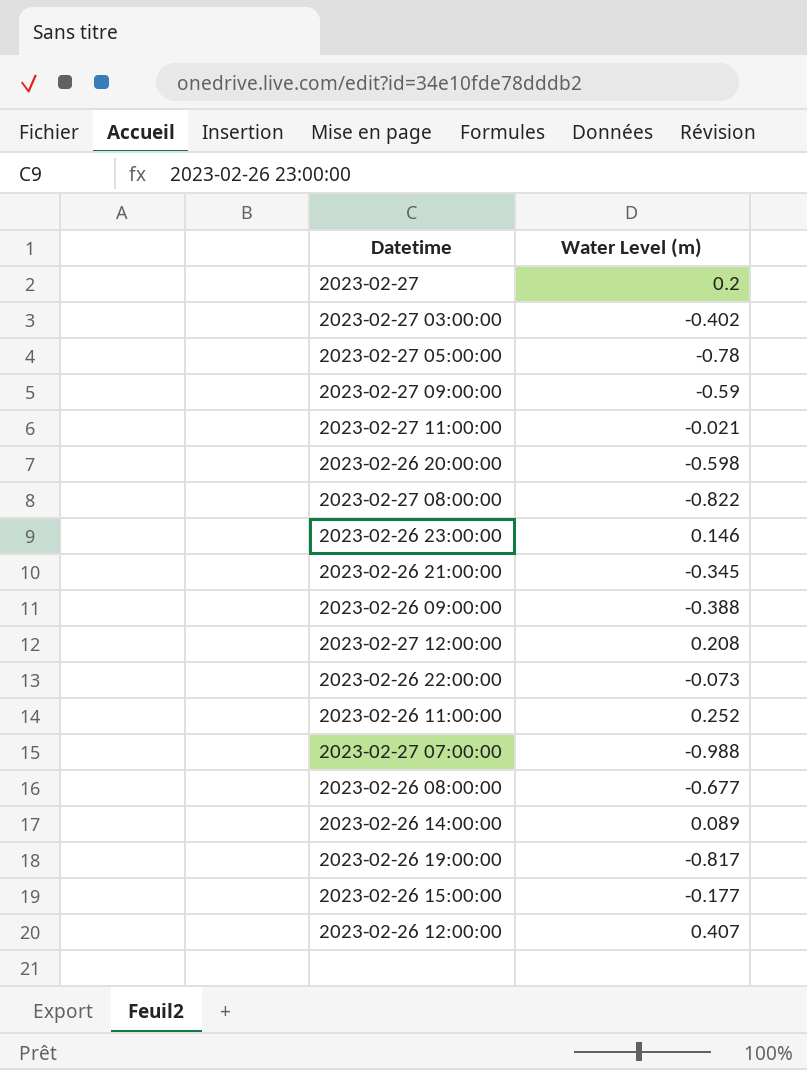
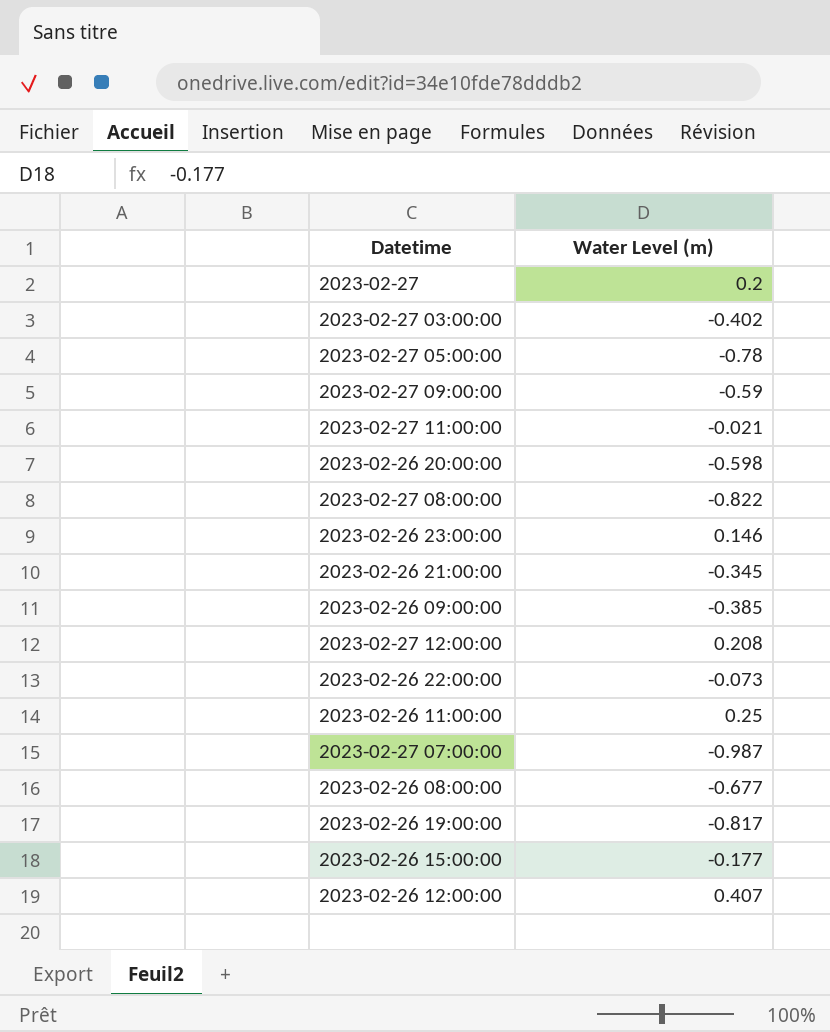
row 2023-02-26 14:00:00: 0.089 -> none
2023-02-26 09:00:00 | Water Level (m): -0.388 -> -0.385
2023-02-26 11:00:00 | Water Level (m): 0.252 -> 0.25
2023-02-27 07:00:00 | Water Level (m): -0.988 -> -0.987

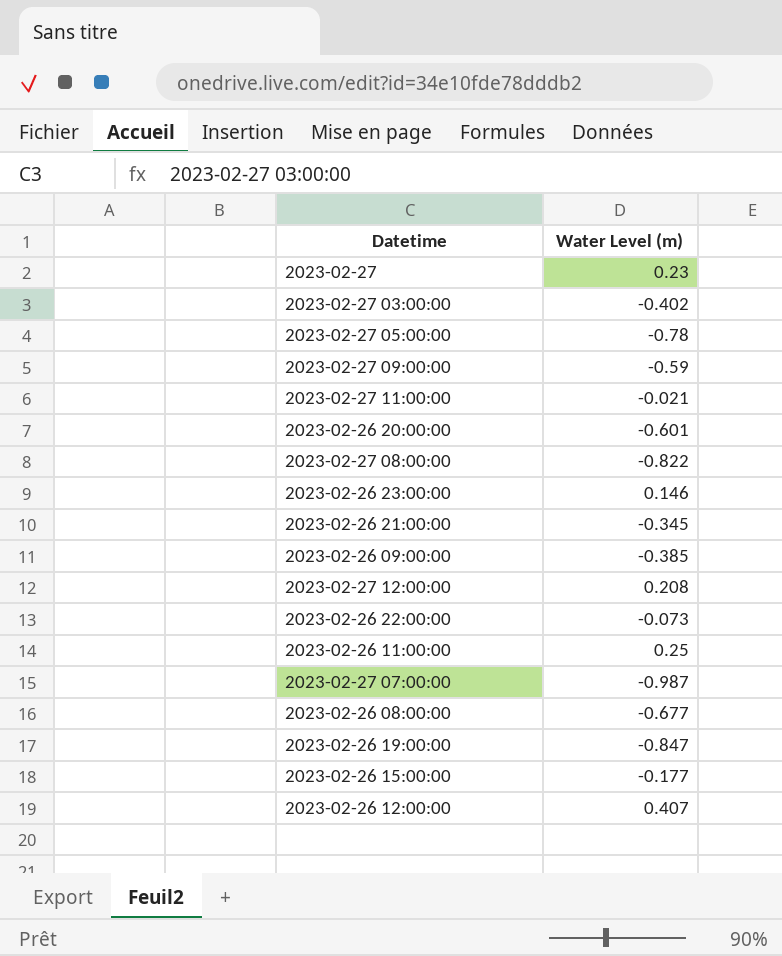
2023-02-27 | Water Level (m): 0.2 -> 0.23
2023-02-26 20:00:00 | Water Level (m): -0.598 -> -0.601
2023-02-26 19:00:00 | Water Level (m): -0.817 -> -0.847

